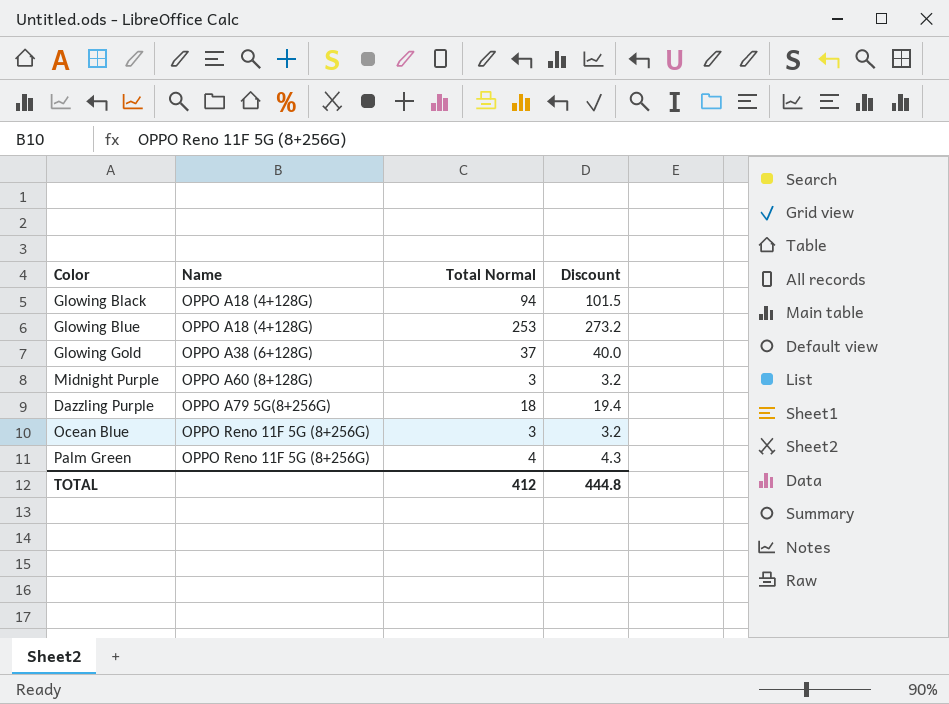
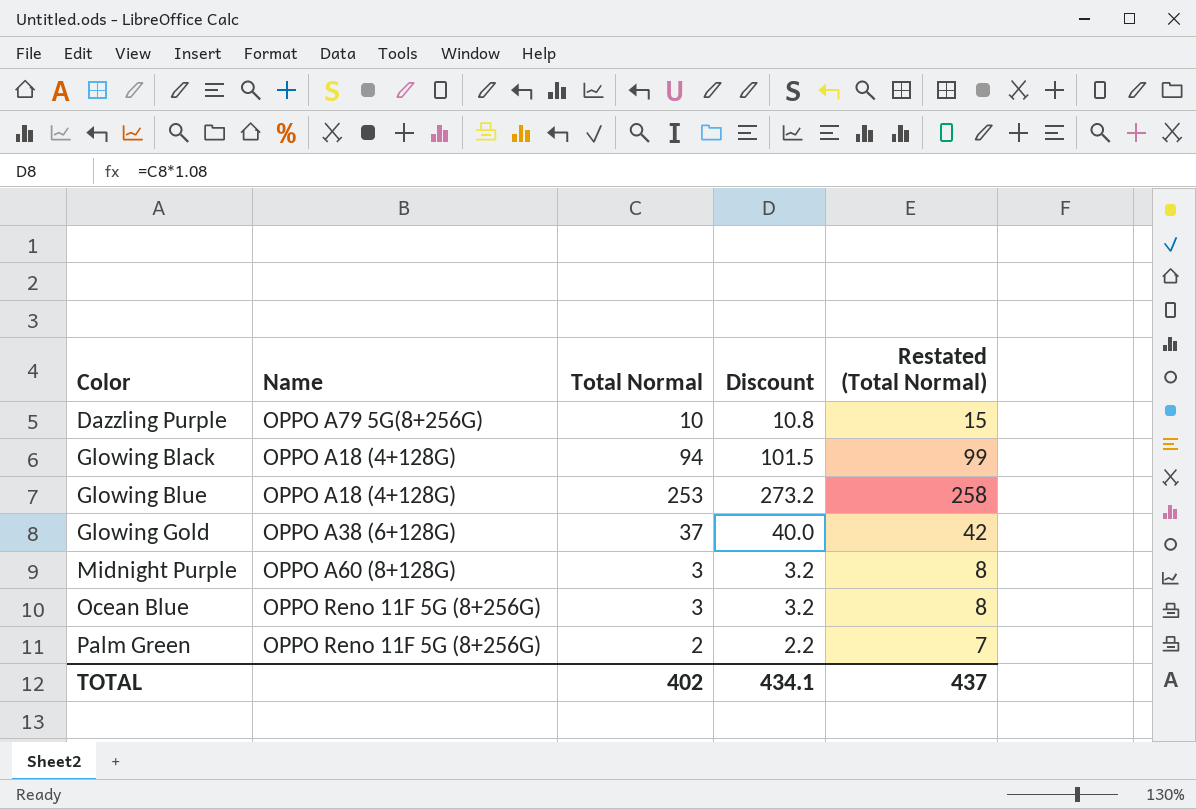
row order: Name ascending -> Color ascending
column Restated (Total Normal) | formula: none -> [Total Normal] + 5
Dazzling Purple | Total Normal: 18 -> 10
Dazzling Purple | Discount: 19.4 -> 10.8
Palm Green | Total Normal: 4 -> 2
Palm Green | Discount: 4.3 -> 2.2
TOTAL | Total Normal: 412 -> 402
TOTAL | Discount: 444.8 -> 434.1

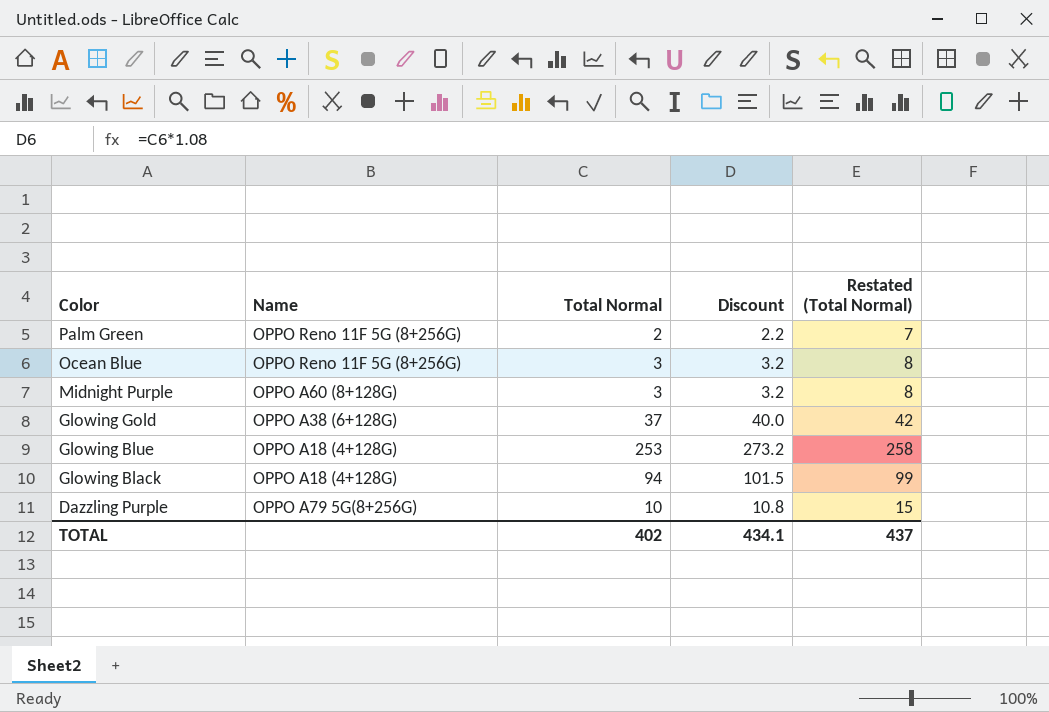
row order: Color ascending -> Color descending

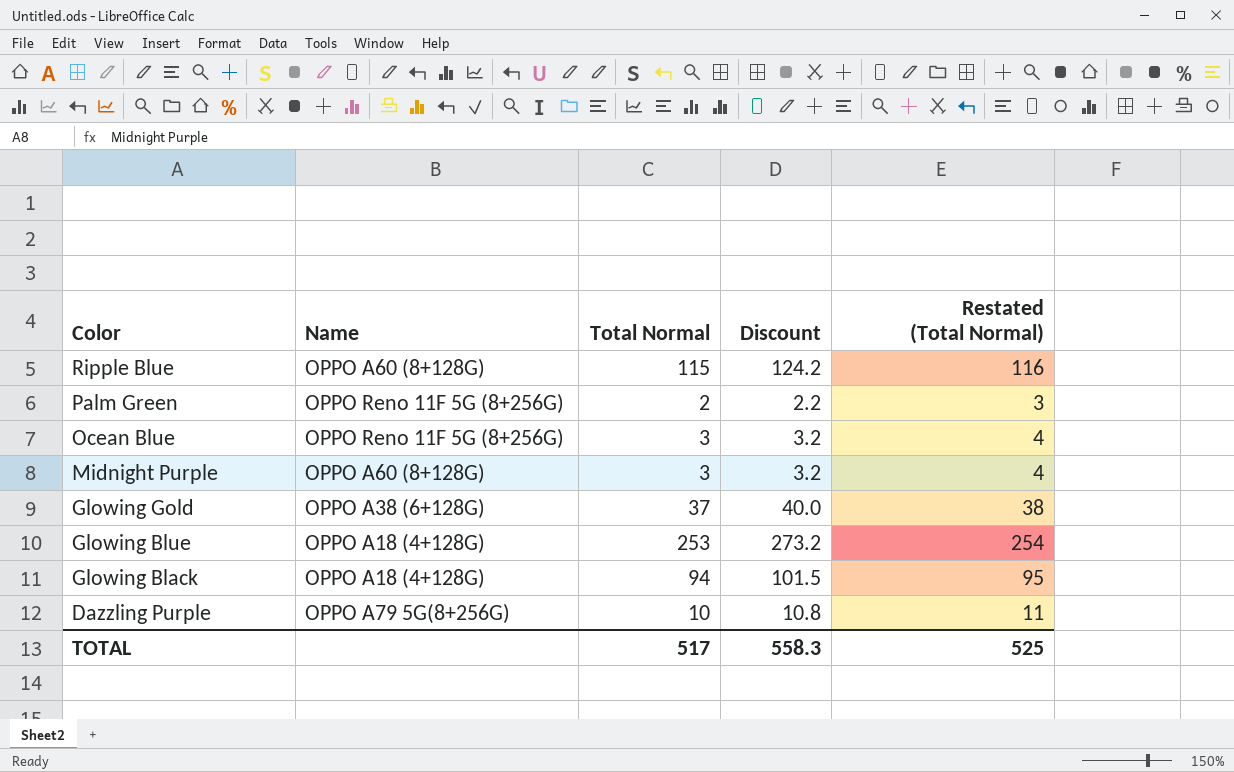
column Restated (Total Normal) | formula: [Total Normal] + 5 -> [Total Normal] + 1
row Ripple Blue: none -> OPPO A60 (8+128G) | 115 | 124.2 | 116
TOTAL | Total Normal: 402 -> 517
TOTAL | Discount: 434.1 -> 558.3
TOTAL | Restated (Total Normal): 437 -> 525

